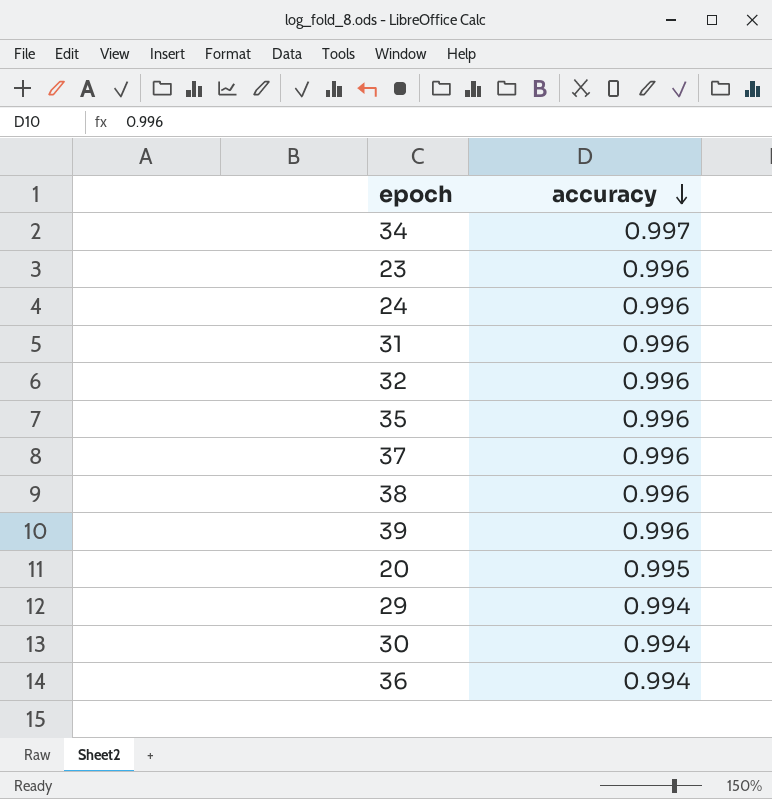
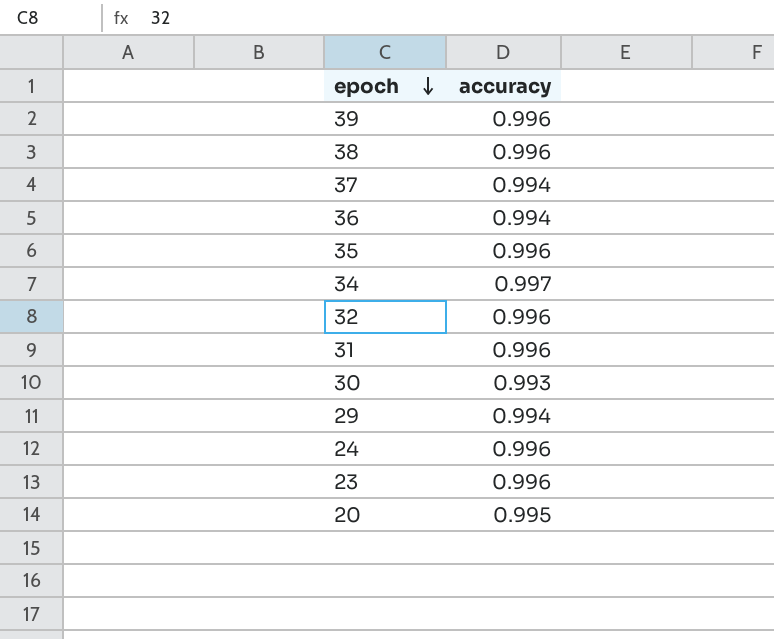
row order: accuracy descending -> epoch descending
37 | accuracy: 0.996 -> 0.994
30 | accuracy: 0.994 -> 0.993

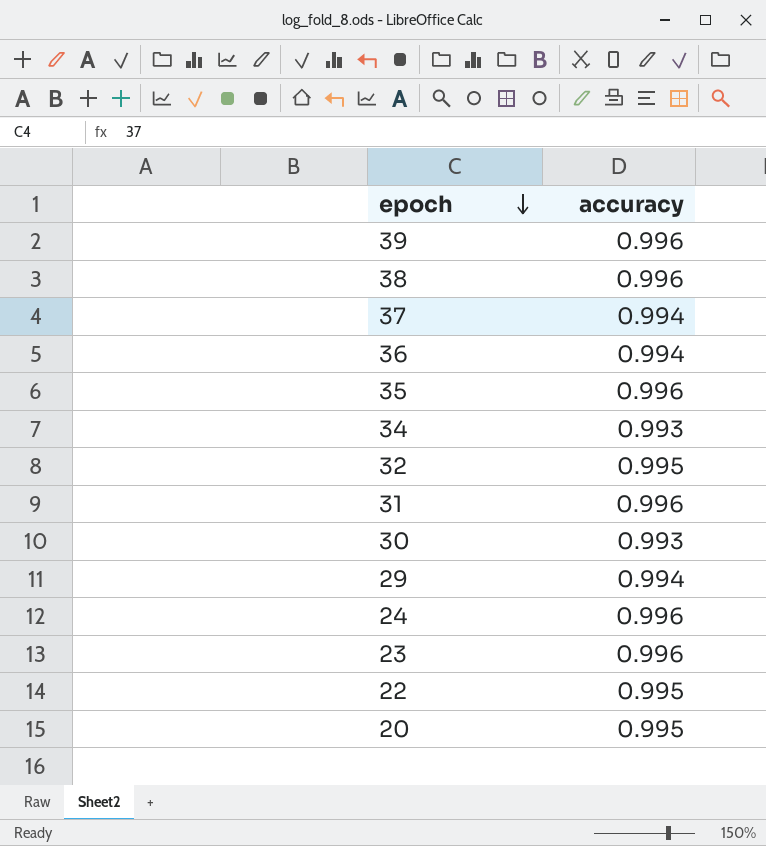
34 | accuracy: 0.997 -> 0.993
32 | accuracy: 0.996 -> 0.995
row 22: none -> 0.995

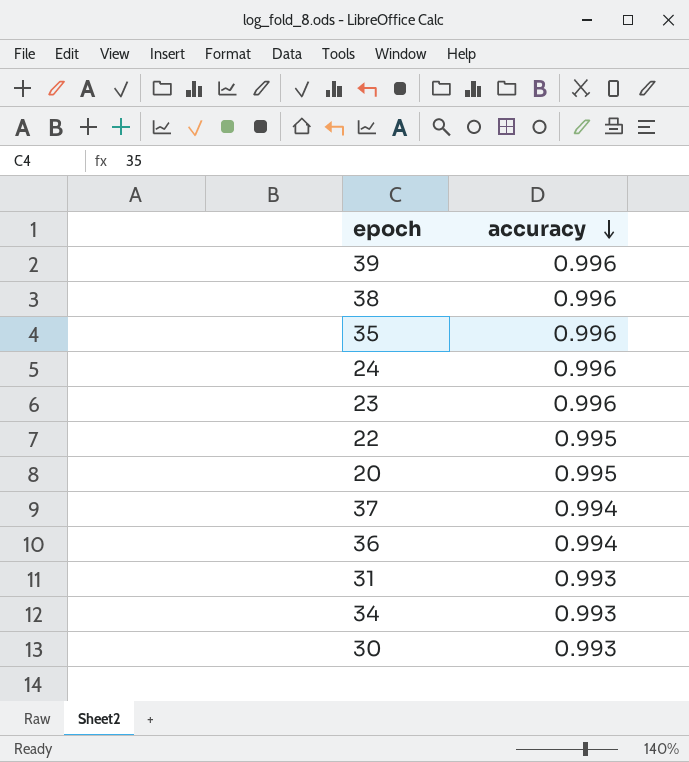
row order: epoch descending -> accuracy descending
row 32: 0.995 -> none
row 29: 0.994 -> none
31 | accuracy: 0.996 -> 0.993

